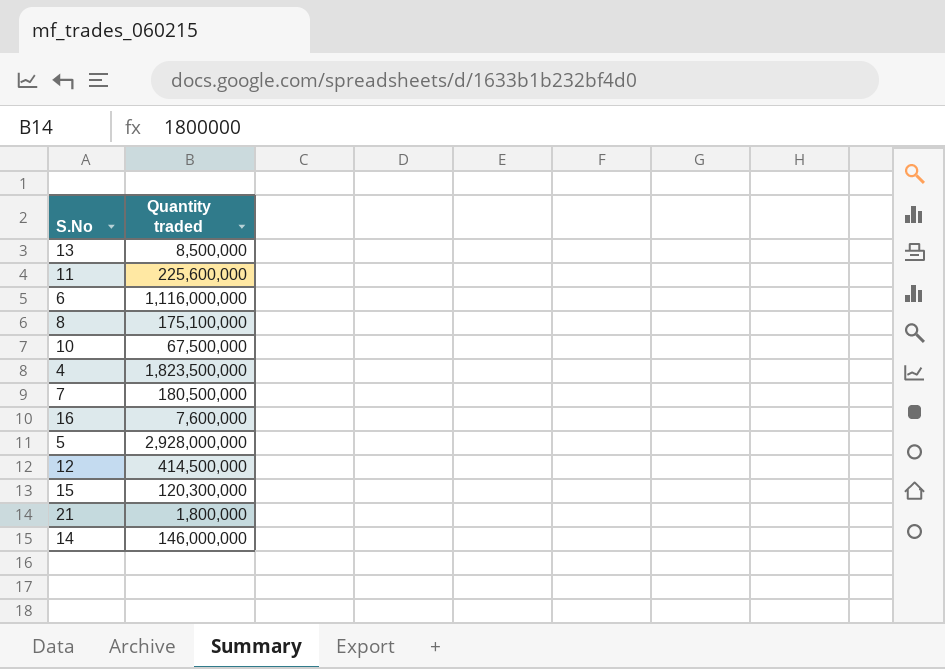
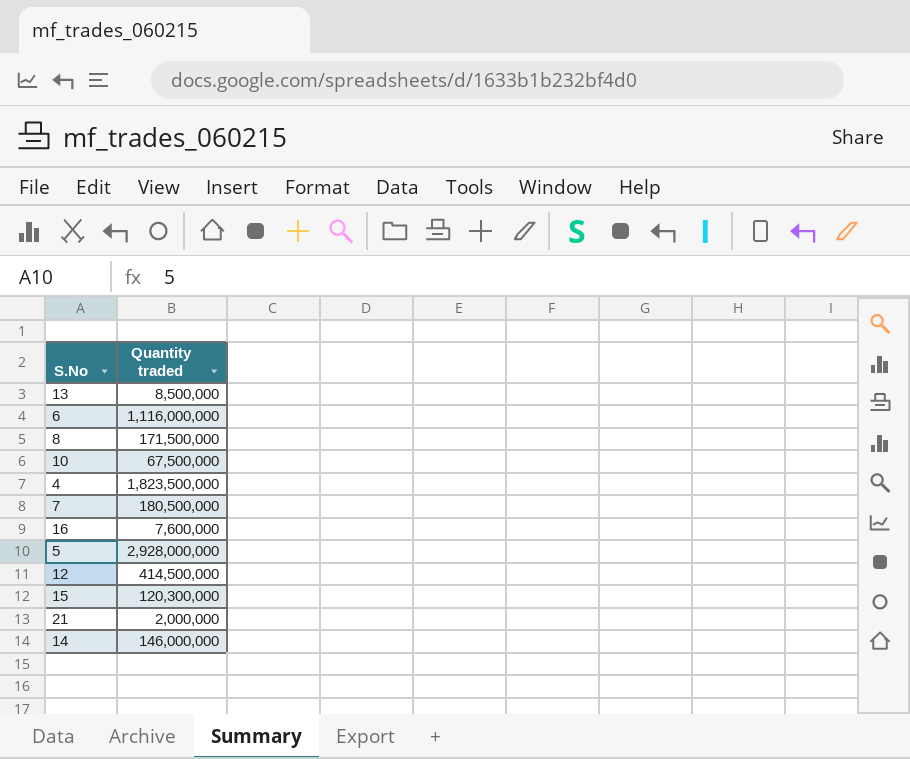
row 11: 225,600,000 -> none
8 | Quantity traded: 175,100,000 -> 171,500,000
21 | Quantity traded: 1,800,000 -> 2,000,000

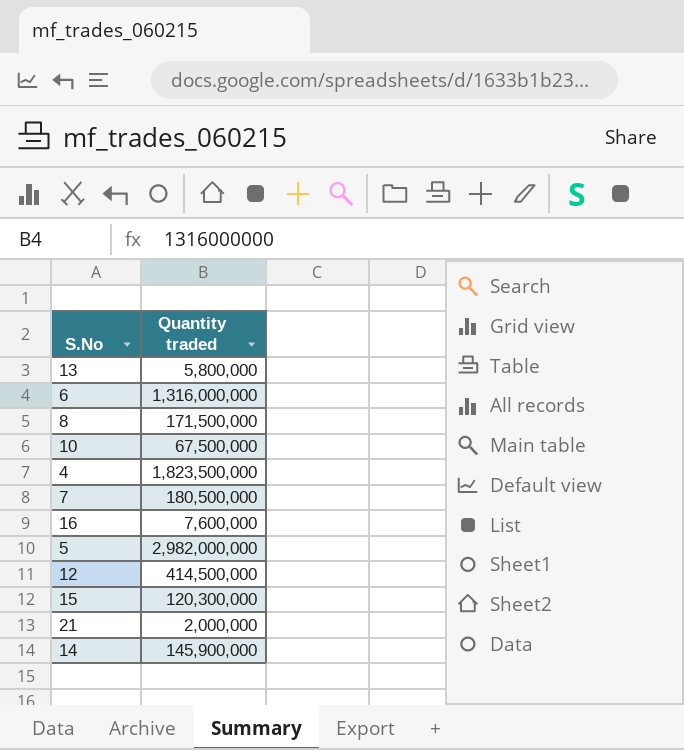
13 | Quantity traded: 8,500,000 -> 5,800,000
6 | Quantity traded: 1,116,000,000 -> 1,316,000,000
5 | Quantity traded: 2,928,000,000 -> 2,982,000,000
14 | Quantity traded: 146,000,000 -> 145,900,000

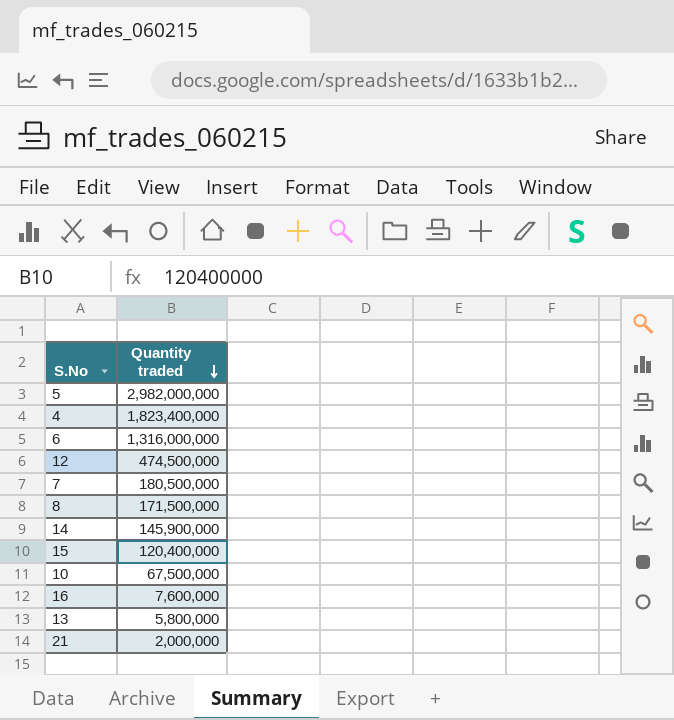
row order: none -> Quantity traded descending
4 | Quantity traded: 1,823,500,000 -> 1,823,400,000
12 | Quantity traded: 414,500,000 -> 474,500,000
15 | Quantity traded: 120,300,000 -> 120,400,000

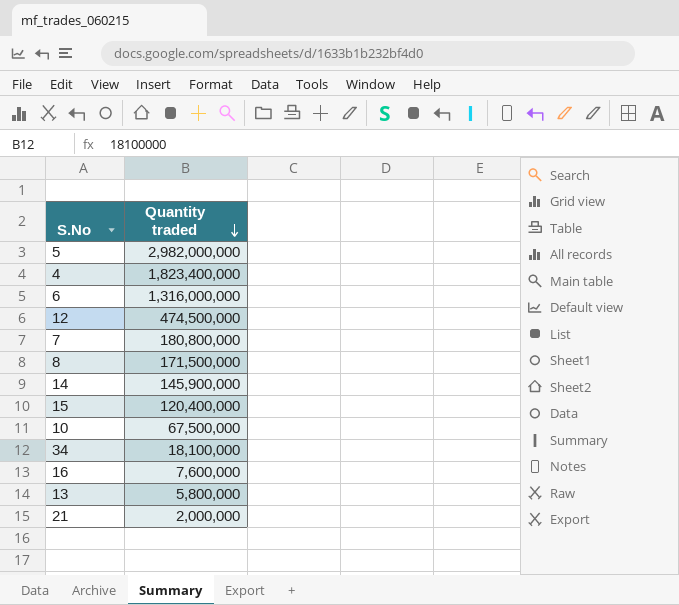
7 | Quantity traded: 180,500,000 -> 180,800,000
row 34: none -> 18,100,000

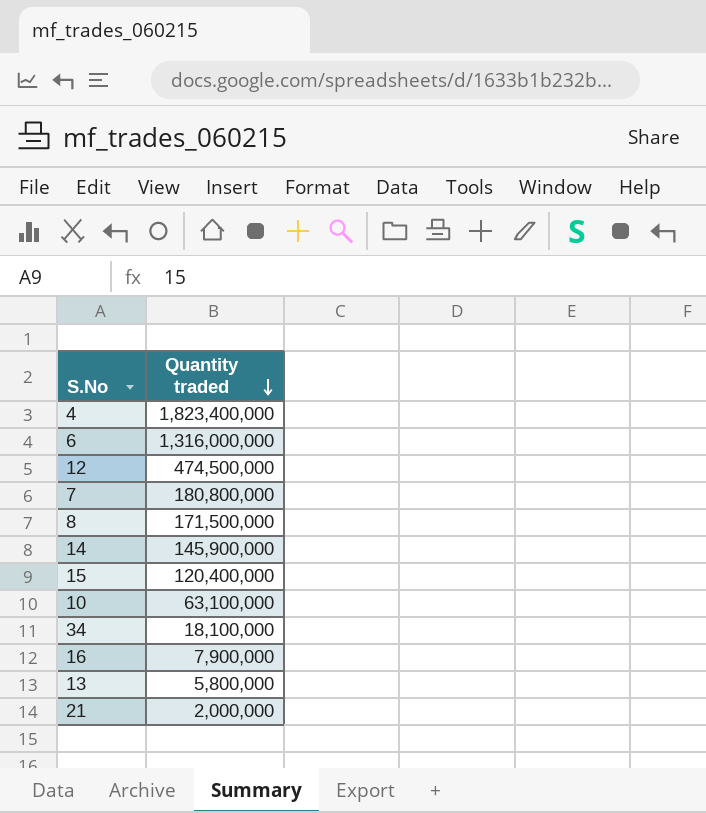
row 5: 2,982,000,000 -> none
10 | Quantity traded: 67,500,000 -> 63,100,000
16 | Quantity traded: 7,600,000 -> 7,900,000

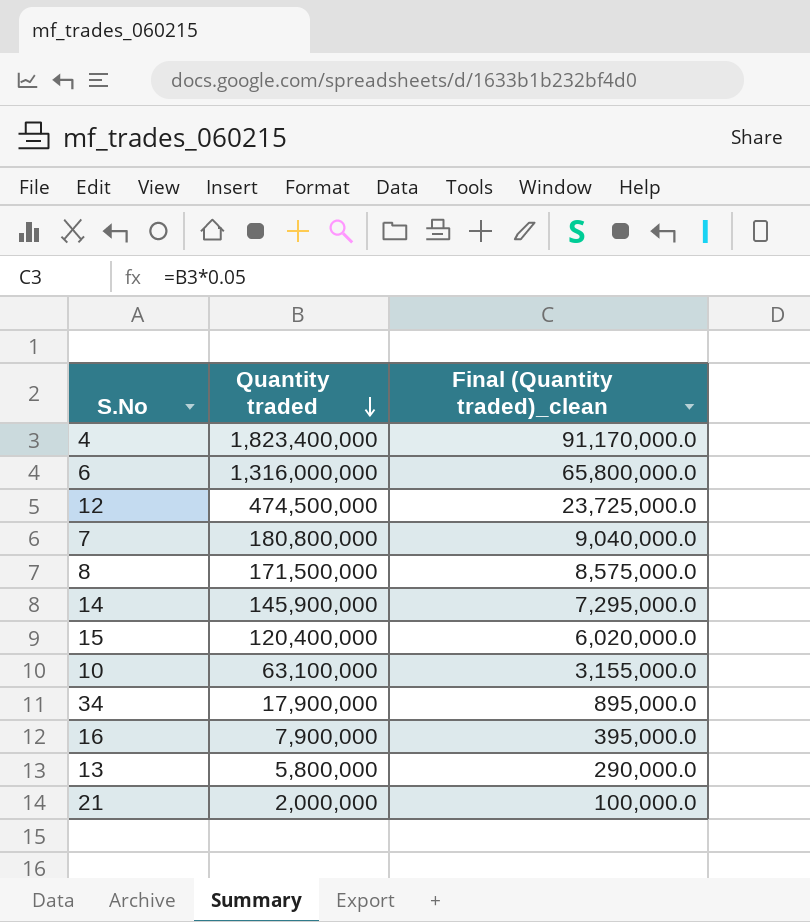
column Final (Quantity traded)_clean | formula: none -> [Quantity traded] * 0.05
34 | Quantity traded: 18,100,000 -> 17,900,000

